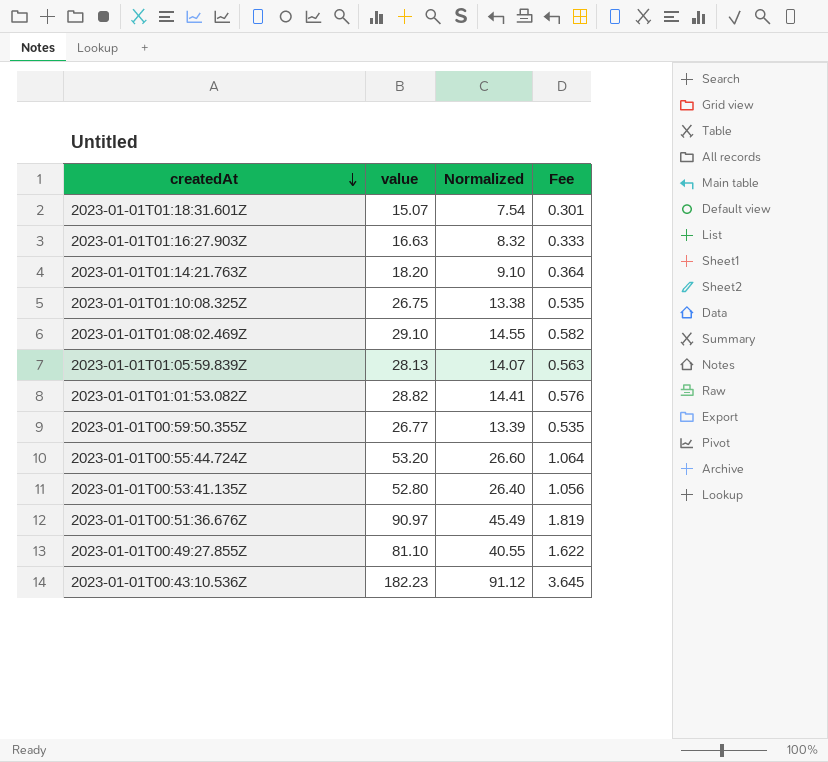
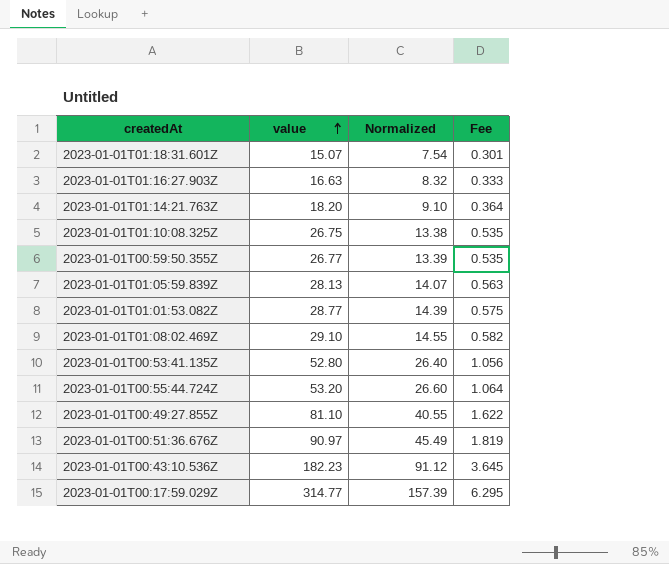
row order: createdAt descending -> value ascending
2023-01-01T01:01:53.082Z | value: 28.82 -> 28.77
2023-01-01T01:01:53.082Z | Normalized: 14.41 -> 14.39
2023-01-01T01:01:53.082Z | Fee: 0.576 -> 0.575
row 2023-01-01T00:17:59.029Z: none -> 314.77 | 157.39 | 6.295

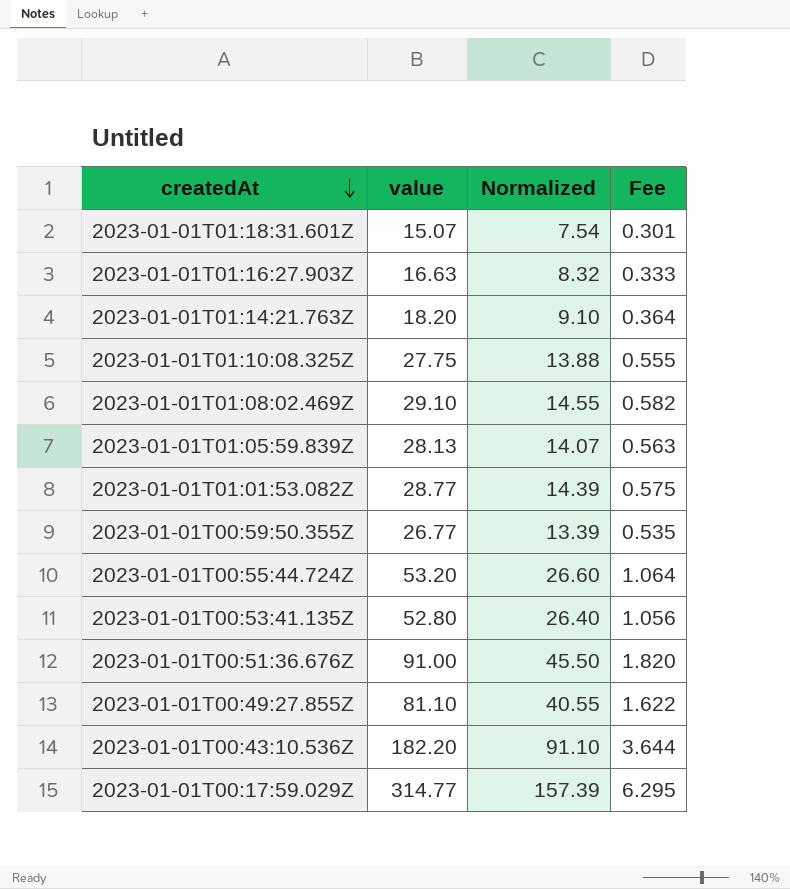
row order: value ascending -> createdAt descending
2023-01-01T01:10:08.325Z | value: 26.75 -> 27.75
2023-01-01T01:10:08.325Z | Normalized: 13.38 -> 13.88
2023-01-01T01:10:08.325Z | Fee: 0.535 -> 0.555
2023-01-01T00:51:36.676Z | value: 90.97 -> 91.00
2023-01-01T00:51:36.676Z | Normalized: 45.49 -> 45.50
2023-01-01T00:51:36.676Z | Fee: 1.819 -> 1.820
2023-01-01T00:43:10.536Z | value: 182.23 -> 182.20
2023-01-01T00:43:10.536Z | Normalized: 91.12 -> 91.10
2023-01-01T00:43:10.536Z | Fee: 3.645 -> 3.644

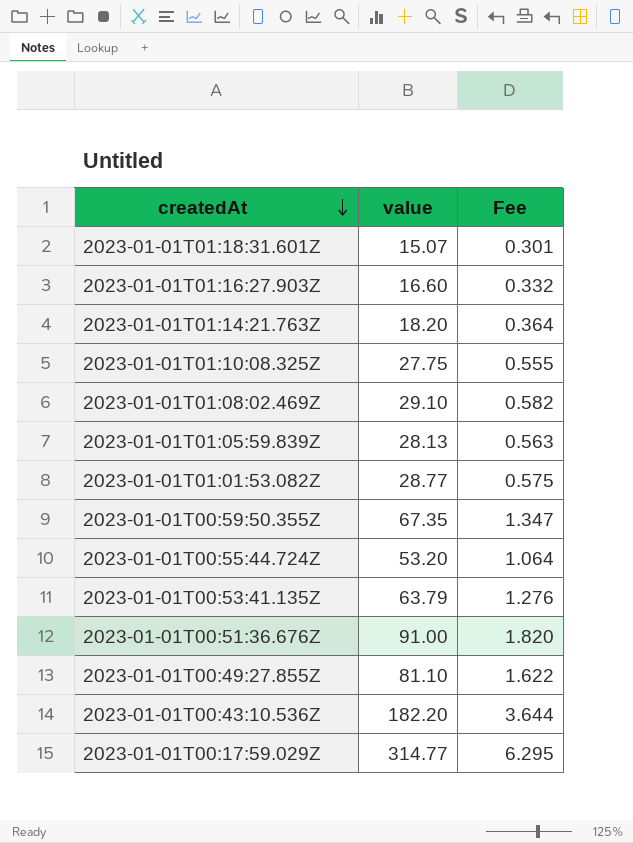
column Normalized | formula: [value] * 0.5 -> none
2023-01-01T01:16:27.903Z | value: 16.63 -> 16.60
2023-01-01T01:16:27.903Z | Fee: 0.333 -> 0.332
2023-01-01T00:59:50.355Z | value: 26.77 -> 67.35
2023-01-01T00:59:50.355Z | Fee: 0.535 -> 1.347
2023-01-01T00:53:41.135Z | value: 52.80 -> 63.79
2023-01-01T00:53:41.135Z | Fee: 1.056 -> 1.276

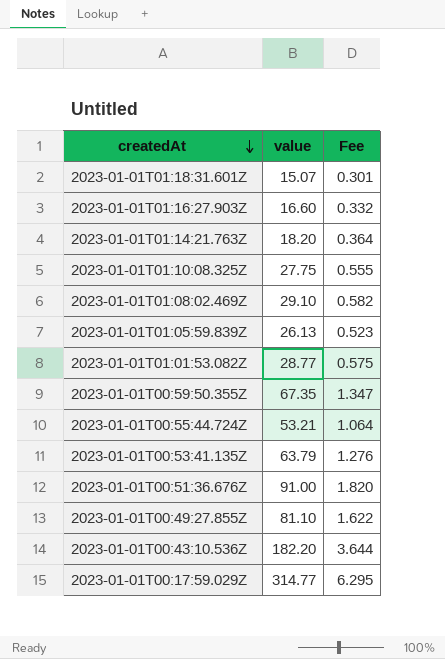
2023-01-01T01:05:59.839Z | value: 28.13 -> 26.13
2023-01-01T01:05:59.839Z | Fee: 0.563 -> 0.523
2023-01-01T00:55:44.724Z | value: 53.20 -> 53.21

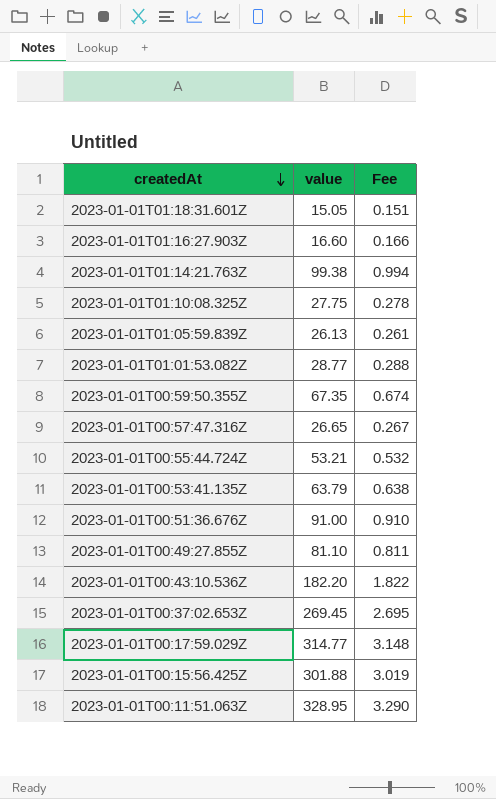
column Fee | formula: [value] * 0.02 -> [value] * 0.01
row 2023-01-01T01:08:02.469Z: 29.10 | 0.582 -> none
2023-01-01T01:18:31.601Z | value: 15.07 -> 15.05
2023-01-01T01:14:21.763Z | value: 18.20 -> 99.38
row 2023-01-01T00:57:47.316Z: none -> 26.65 | 0.267
row 2023-01-01T00:37:02.653Z: none -> 269.45 | 2.695
row 2023-01-01T00:15:56.425Z: none -> 301.88 | 3.019
row 2023-01-01T00:11:51.063Z: none -> 328.95 | 3.290

